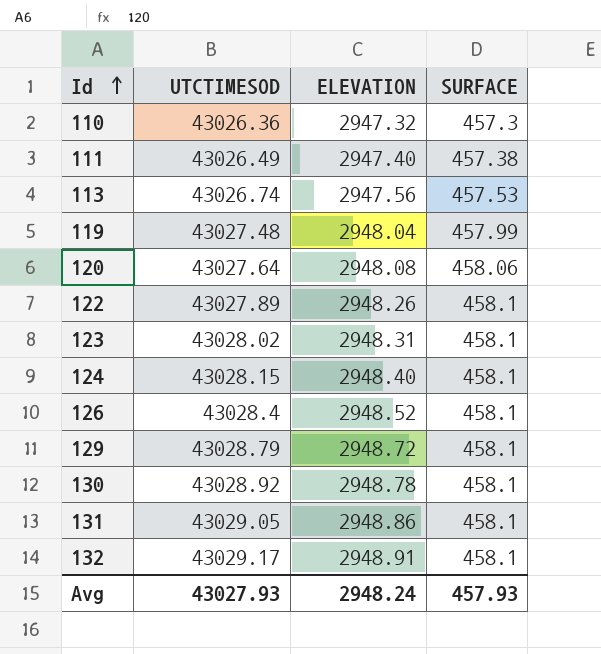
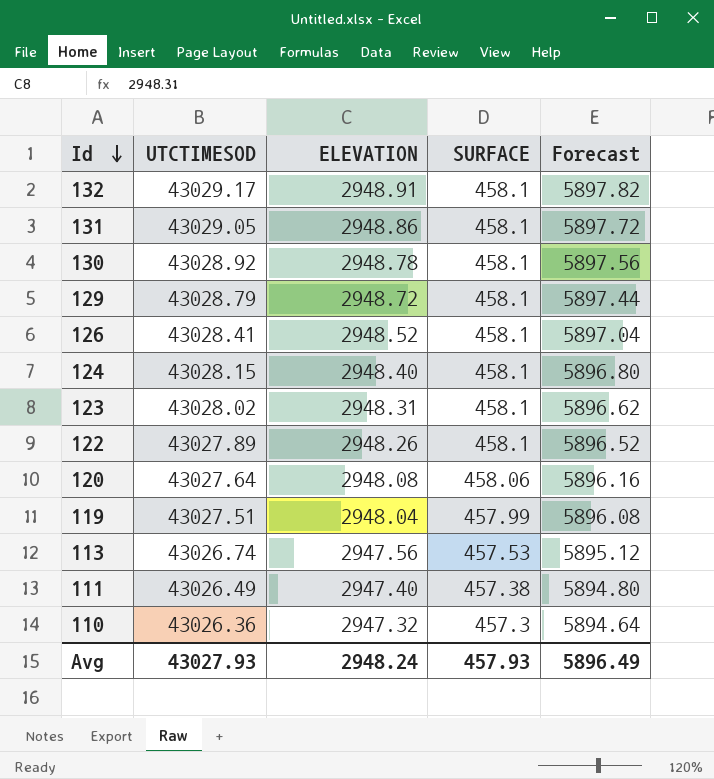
row order: Id ascending -> Id descending
column Forecast | formula: none -> [ELEVATION] * 2
126 | UTCTIMESOD: 43028.4 -> 43028.41
119 | UTCTIMESOD: 43027.48 -> 43027.51

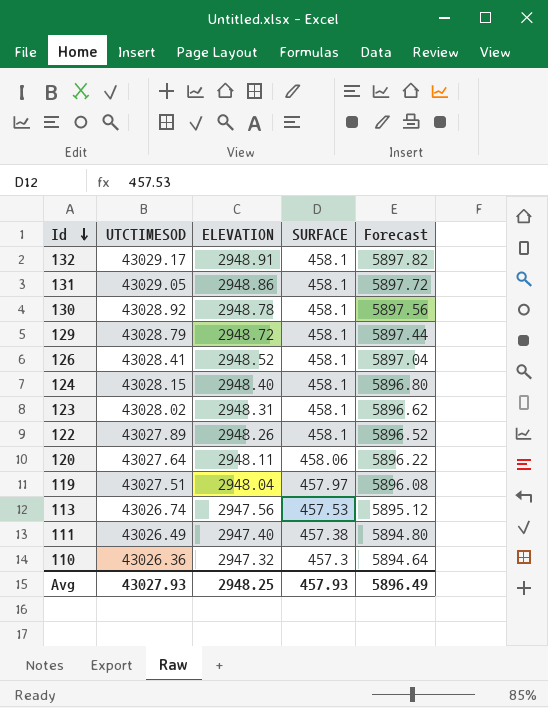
120 | ELEVATION: 2948.08 -> 2948.11
120 | Forecast: 5896.16 -> 5896.22
119 | SURFACE: 457.99 -> 457.97
Avg | ELEVATION: 2948.24 -> 2948.25

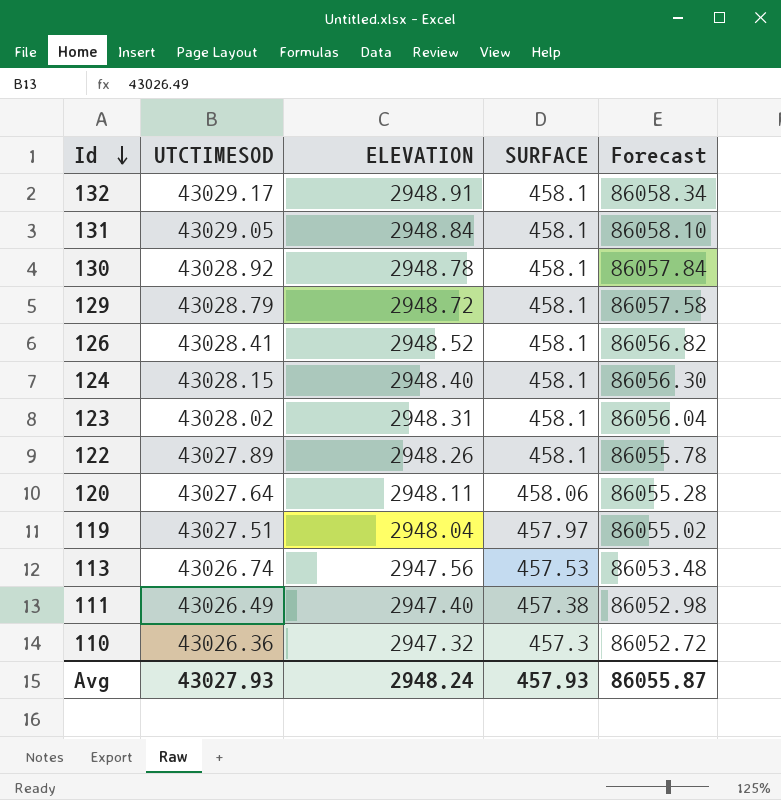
column Forecast | formula: [ELEVATION] * 2 -> [UTCTIMESOD] * 2
131 | ELEVATION: 2948.86 -> 2948.84
Avg | ELEVATION: 2948.25 -> 2948.24
Avg | Forecast: 5896.49 -> 86055.87

